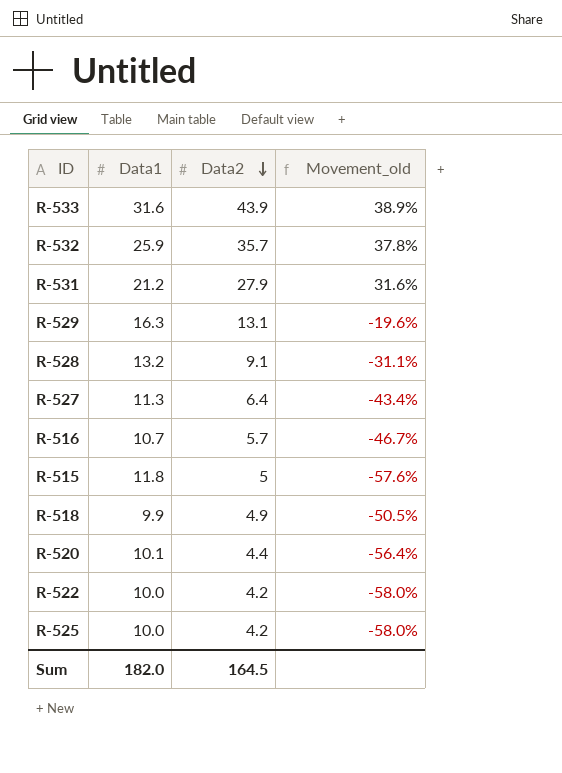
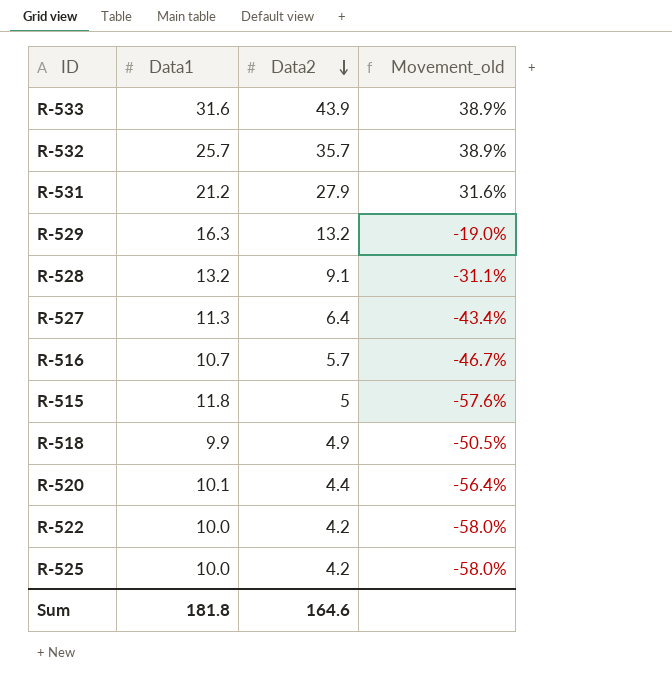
R-532 | Data1: 25.9 -> 25.7
R-532 | Movement_old: 37.8% -> 38.9%
R-529 | Data2: 13.1 -> 13.2
R-529 | Movement_old: -19.6% -> -19.0%
Sum | Data1: 182.0 -> 181.8
Sum | Data2: 164.5 -> 164.6

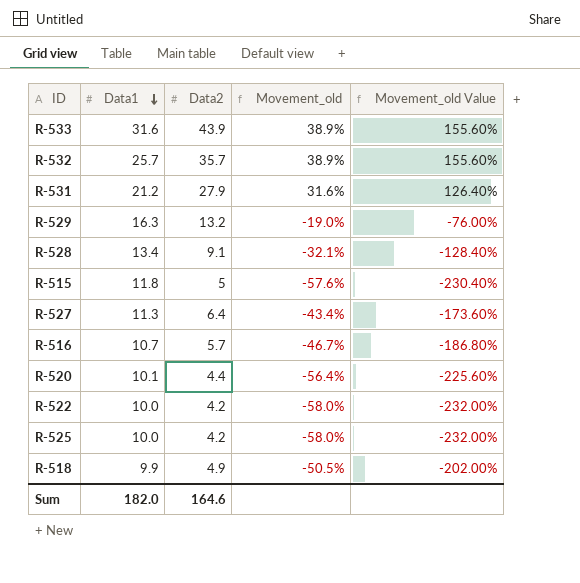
row order: Data2 descending -> Data1 descending
column Movement_old Value | formula: none -> [Movement_old] * 4
R-528 | Data1: 13.2 -> 13.4
R-528 | Movement_old: -31.1% -> -32.1%
Sum | Data1: 181.8 -> 182.0

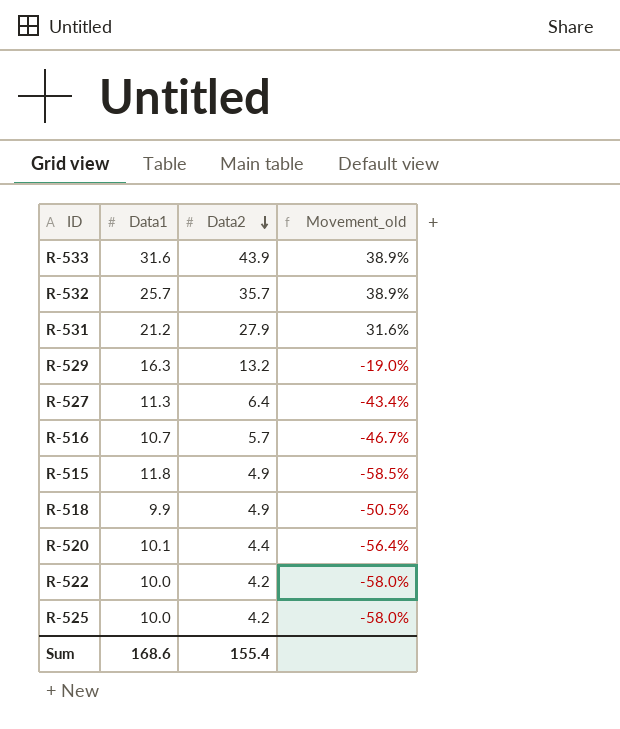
row order: Data1 descending -> Data2 descending
column Movement_old Value | formula: [Movement_old] * 4 -> none
row R-528: 13.4 | 9.1 | -32.1% | -128.40% -> none
R-515 | Data2: 5 -> 4.9
R-515 | Movement_old: -57.6% -> -58.5%
Sum | Data1: 182.0 -> 168.6
Sum | Data2: 164.6 -> 155.4

